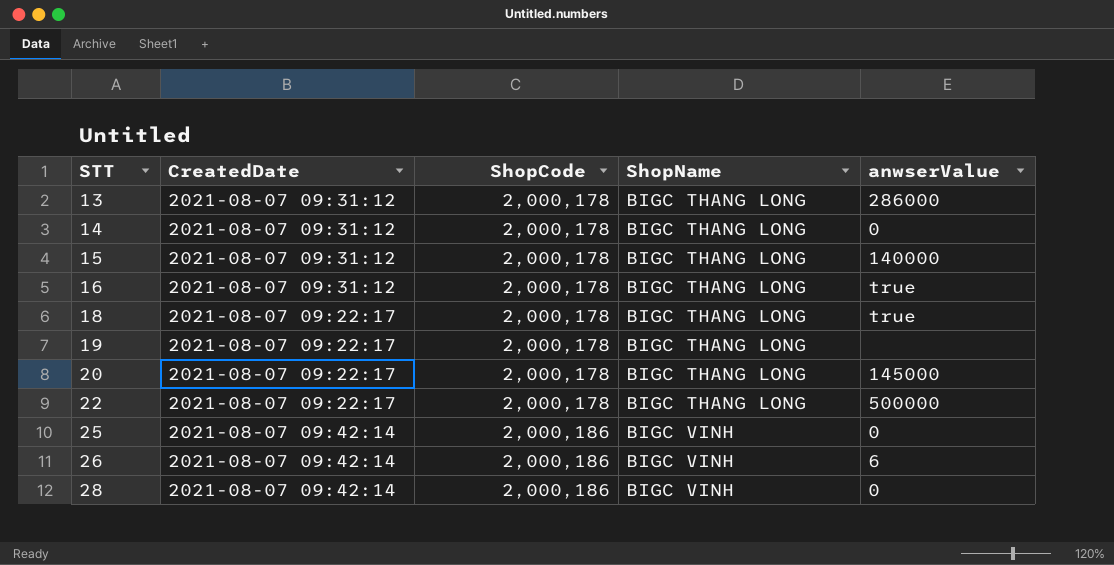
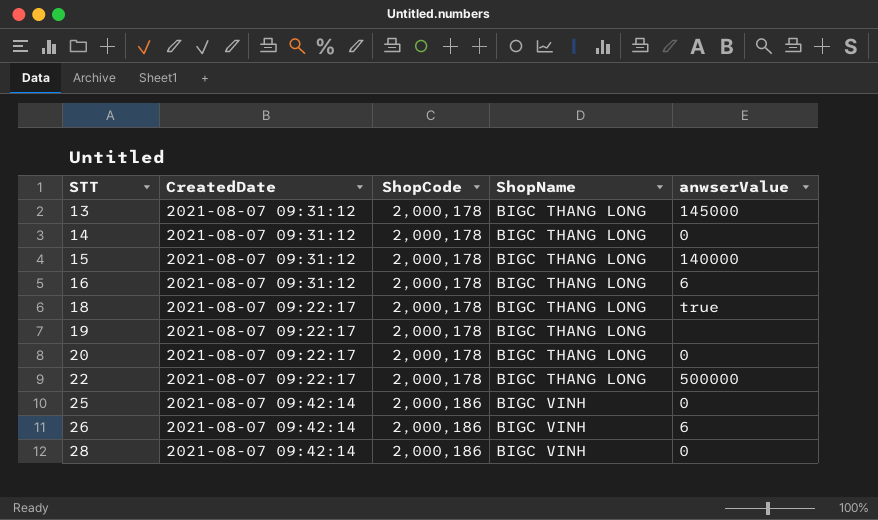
13 | anwserValue: 286000 -> 145000
16 | anwserValue: true -> 6
20 | anwserValue: 145000 -> 0

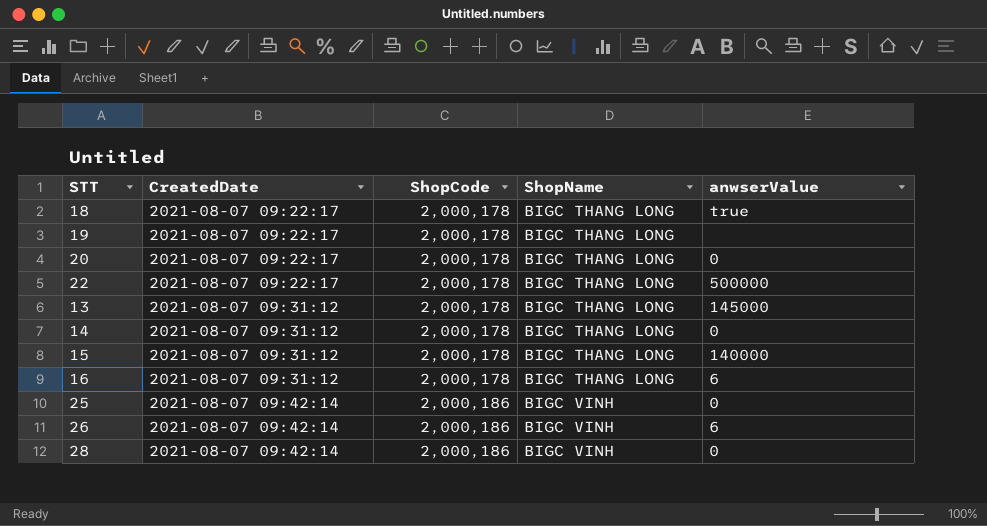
row order: STT ascending -> CreatedDate ascending

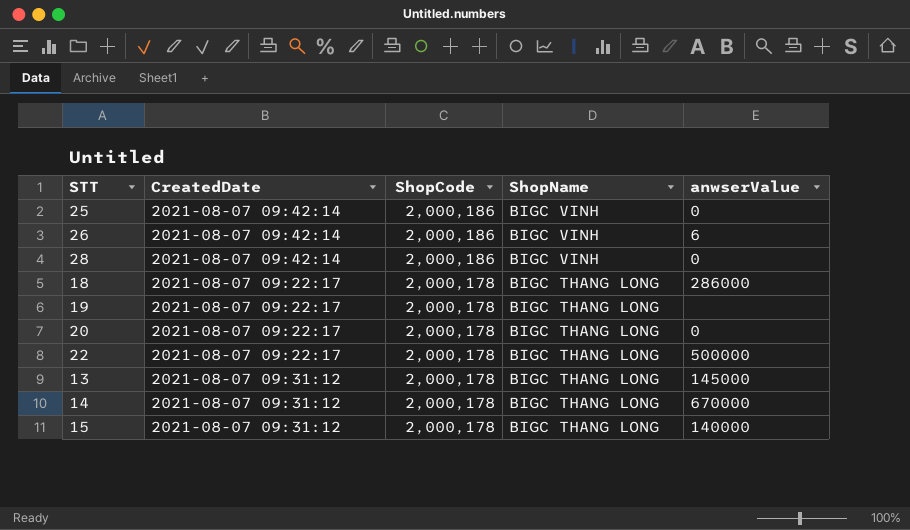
row order: CreatedDate ascending -> ShopCode descending
row 16: 2021-08-07 09:31:12 | 2,000,178 | BIGC THANG LONG | 6 -> none
18 | anwserValue: true -> 286000
14 | anwserValue: 0 -> 670000

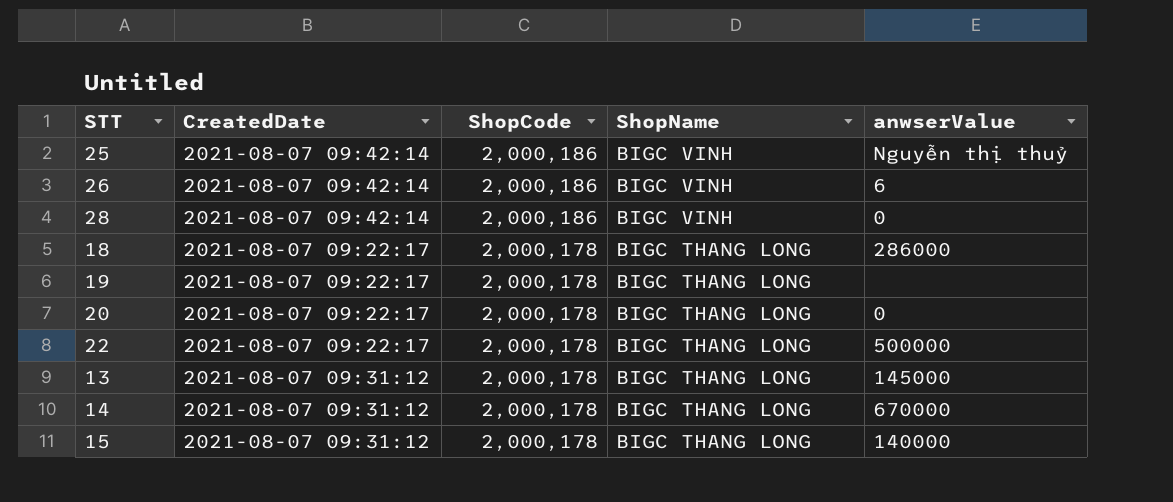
25 | anwserValue: 0 -> Nguyễn thị thuỷ

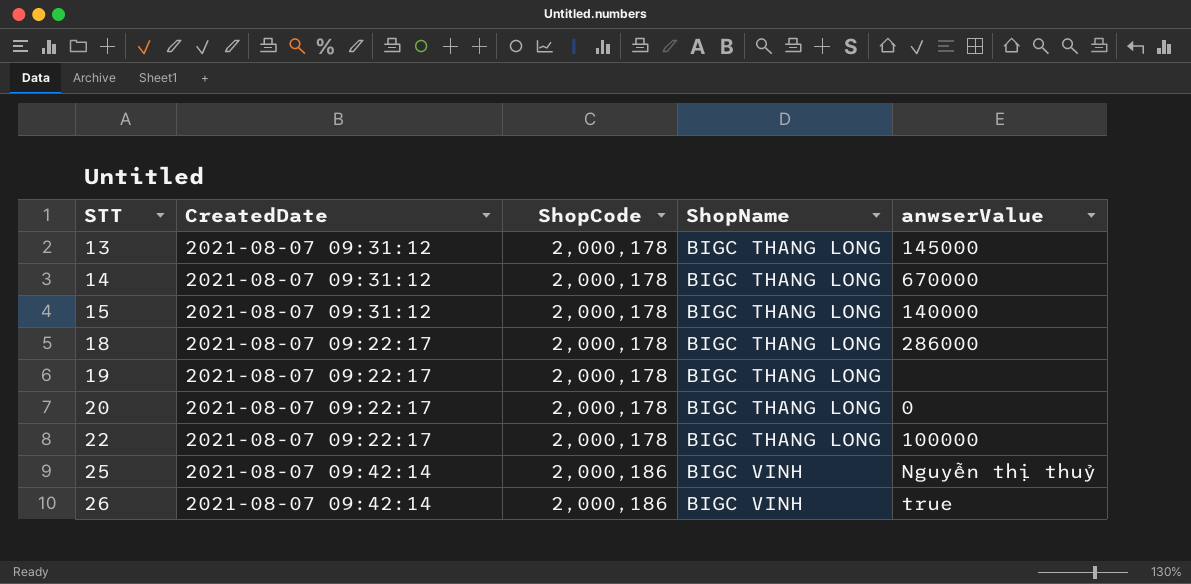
row order: ShopCode descending -> STT ascending
row 28: 2021-08-07 09:42:14 | 2,000,186 | BIGC VINH | 0 -> none
22 | anwserValue: 500000 -> 100000
26 | anwserValue: 6 -> true

